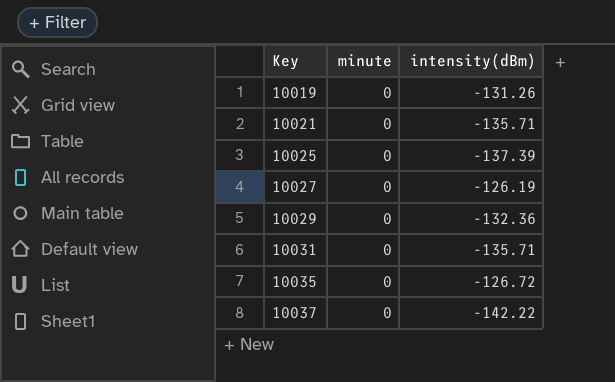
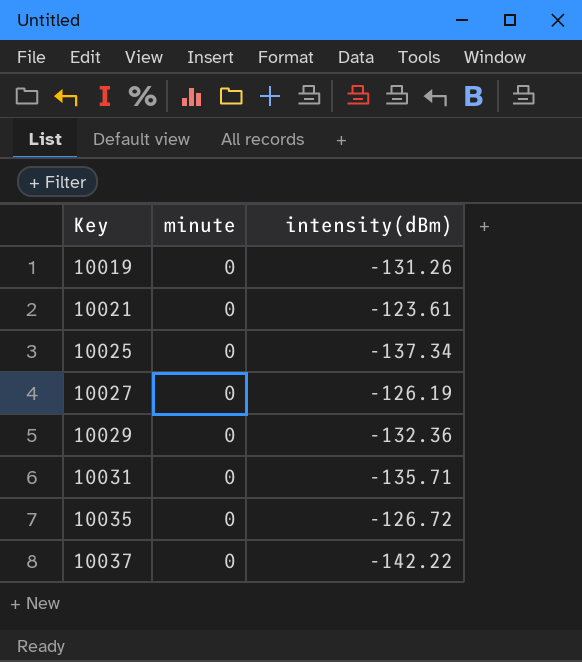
10021 | intensity(dBm): -135.71 -> -123.61
10025 | intensity(dBm): -137.39 -> -137.34

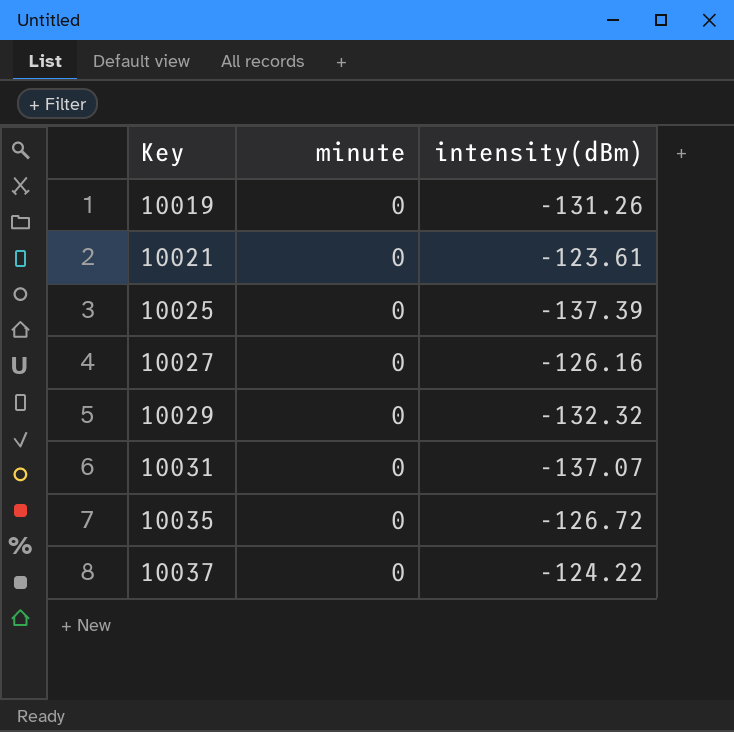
10025 | intensity(dBm): -137.34 -> -137.39
10027 | intensity(dBm): -126.19 -> -126.16
10029 | intensity(dBm): -132.36 -> -132.32
10031 | intensity(dBm): -135.71 -> -137.07
10037 | intensity(dBm): -142.22 -> -124.22

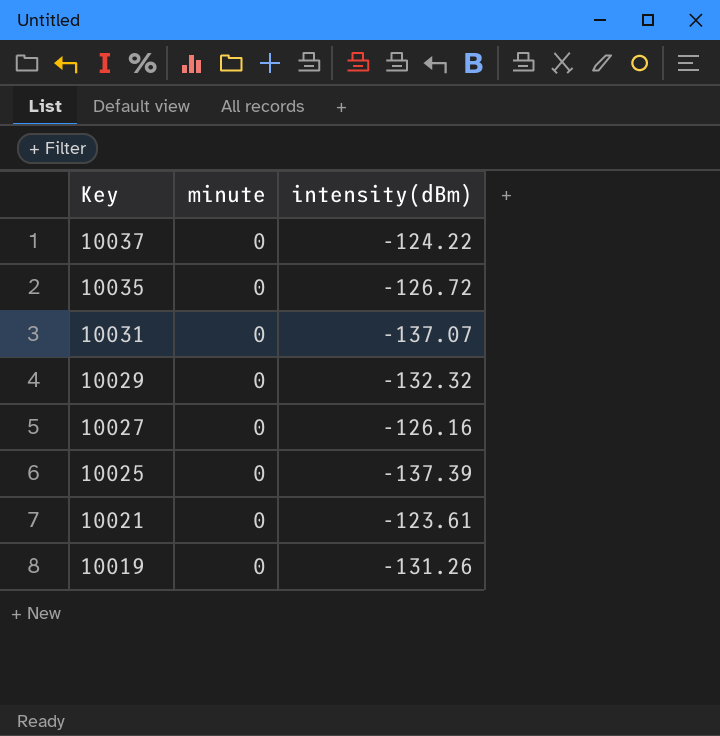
row order: Key ascending -> Key descending

